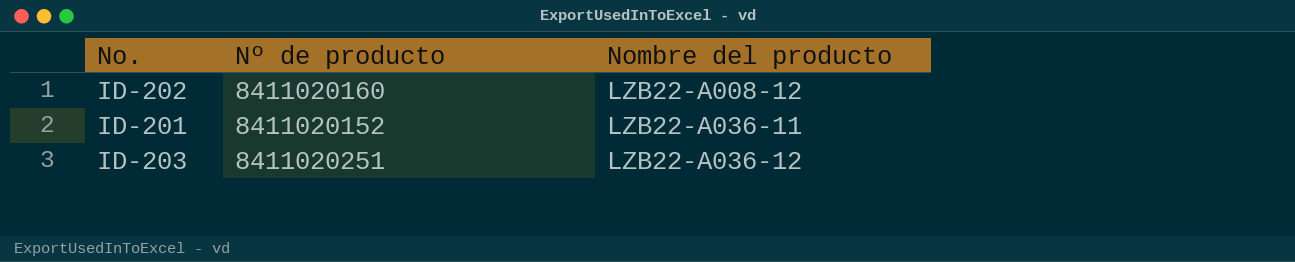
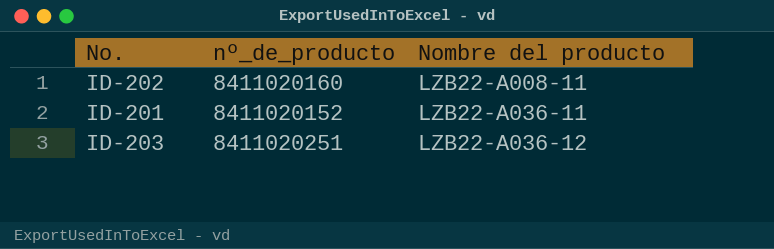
column name: Nº de producto -> nº_de_producto
ID-202 | Nombre del producto: LZB22-A008-12 -> LZB22-A008-11

